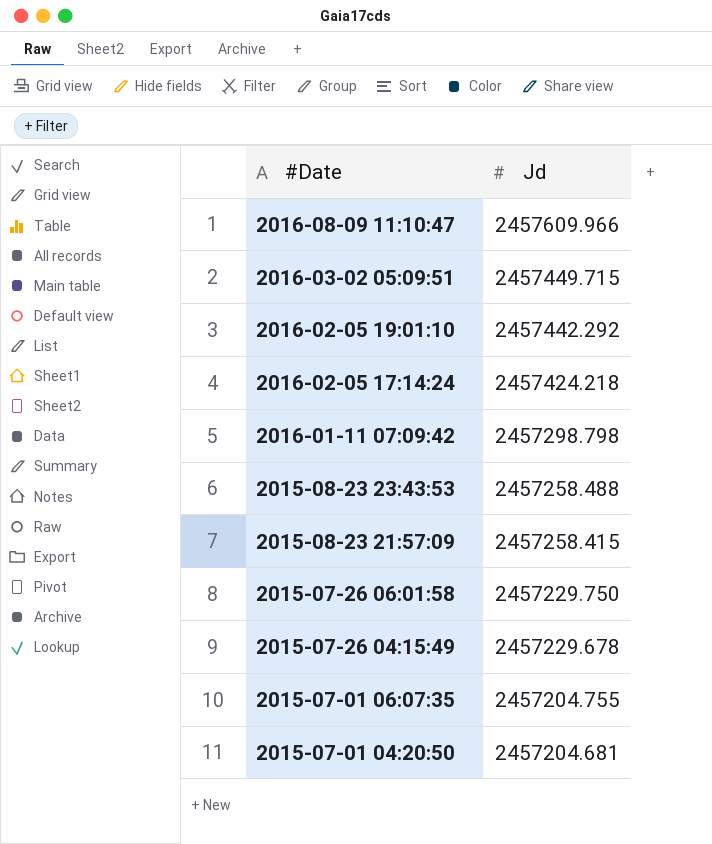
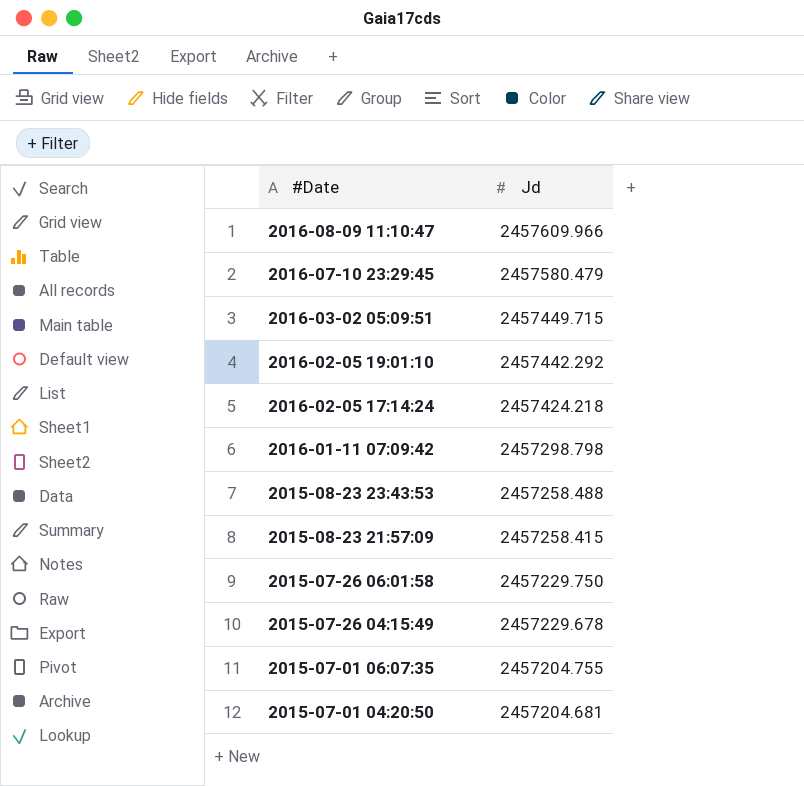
row 2016-07-10 23:29:45: none -> 2457580.479

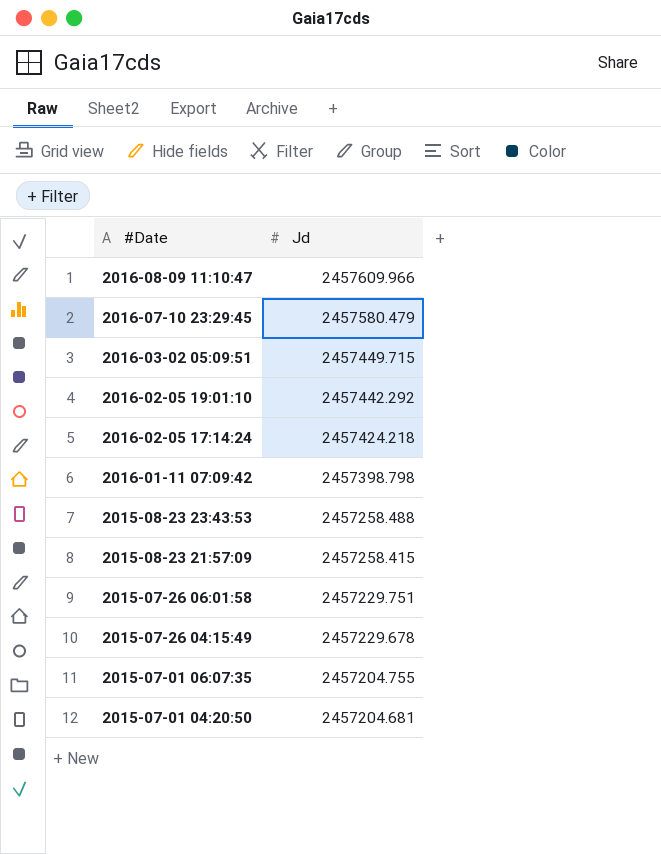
2016-01-11 07:09:42 | Jd: 2457298.798 -> 2457398.798
2015-07-26 06:01:58 | Jd: 2457229.750 -> 2457229.751

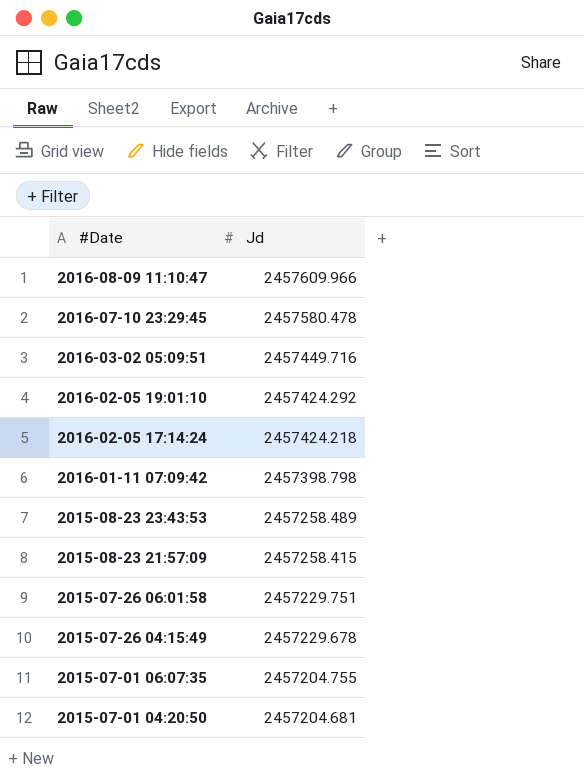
2016-07-10 23:29:45 | Jd: 2457580.479 -> 2457580.478
2016-03-02 05:09:51 | Jd: 2457449.715 -> 2457449.716
2016-02-05 19:01:10 | Jd: 2457442.292 -> 2457424.292
2015-08-23 23:43:53 | Jd: 2457258.488 -> 2457258.489

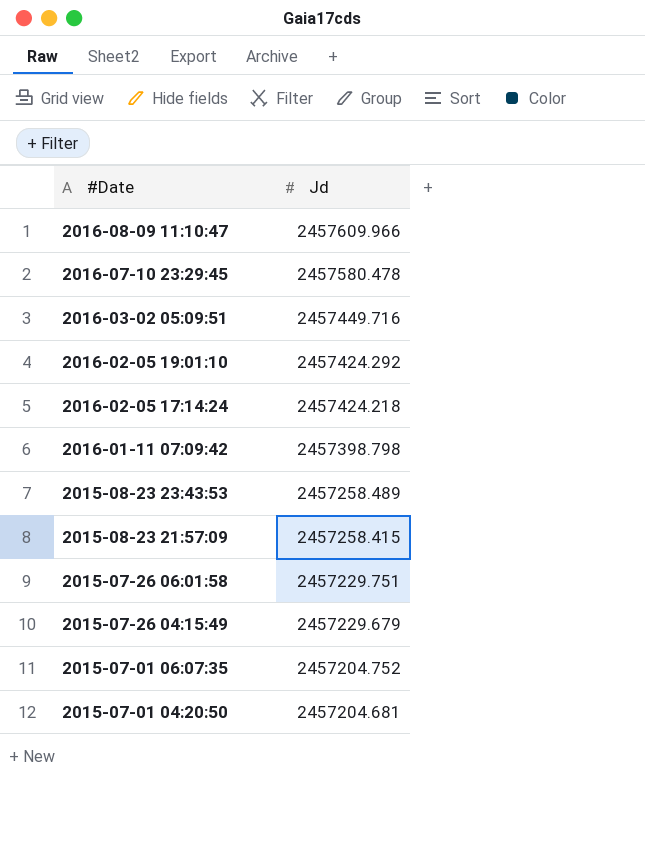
2015-07-26 04:15:49 | Jd: 2457229.678 -> 2457229.679
2015-07-01 06:07:35 | Jd: 2457204.755 -> 2457204.752

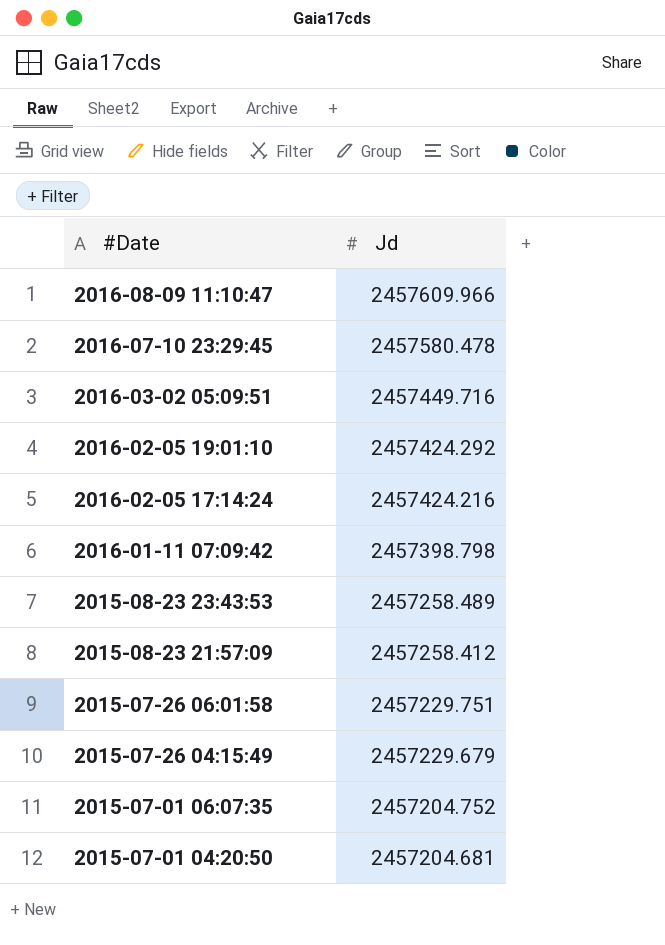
2016-02-05 17:14:24 | Jd: 2457424.218 -> 2457424.216
2015-08-23 21:57:09 | Jd: 2457258.415 -> 2457258.412

